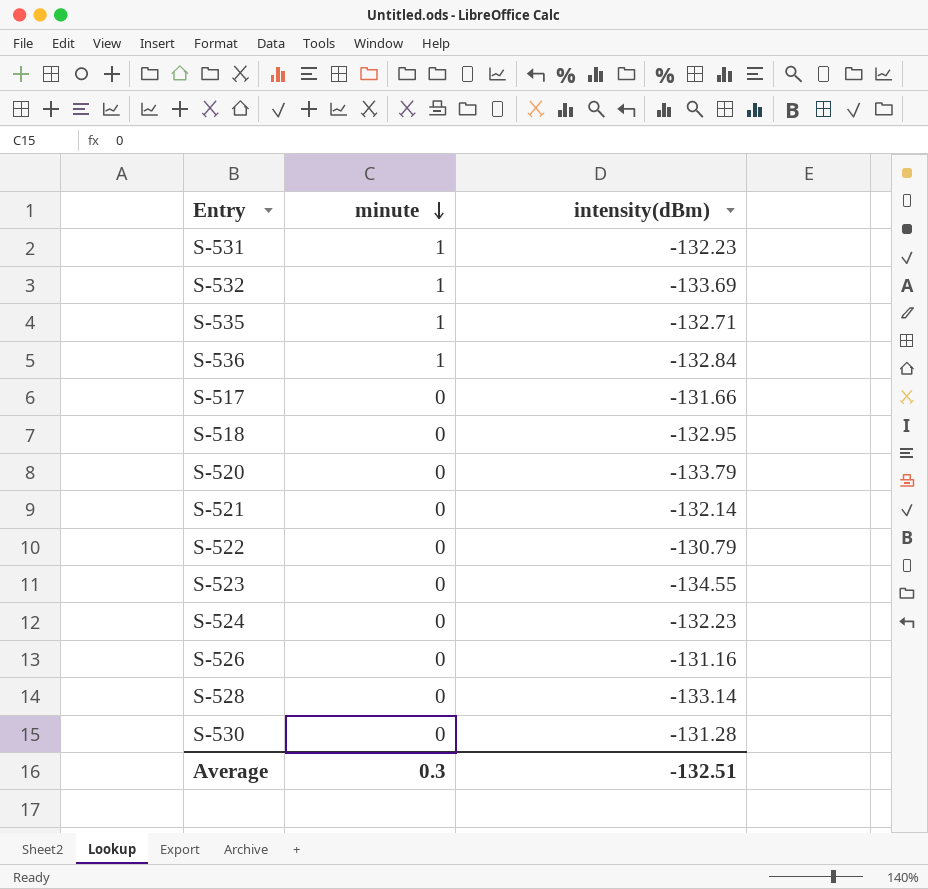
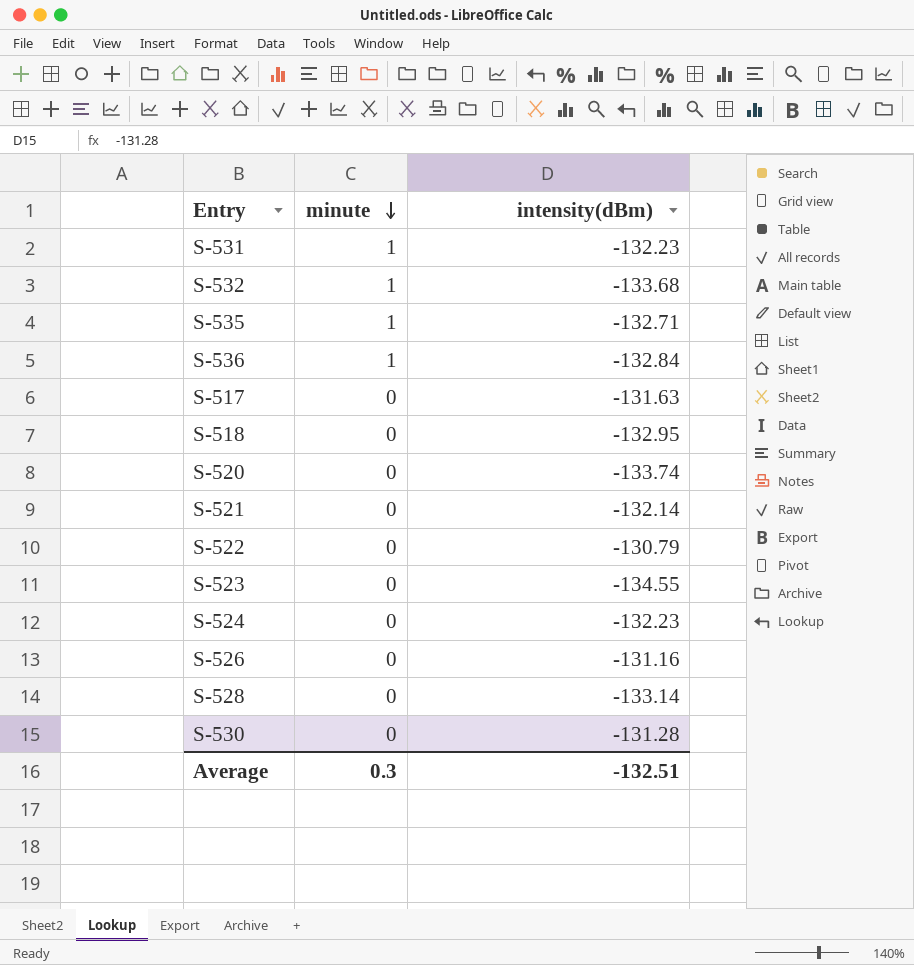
S-532 | intensity(dBm): -133.69 -> -133.68
S-517 | intensity(dBm): -131.66 -> -131.63
S-520 | intensity(dBm): -133.79 -> -133.74

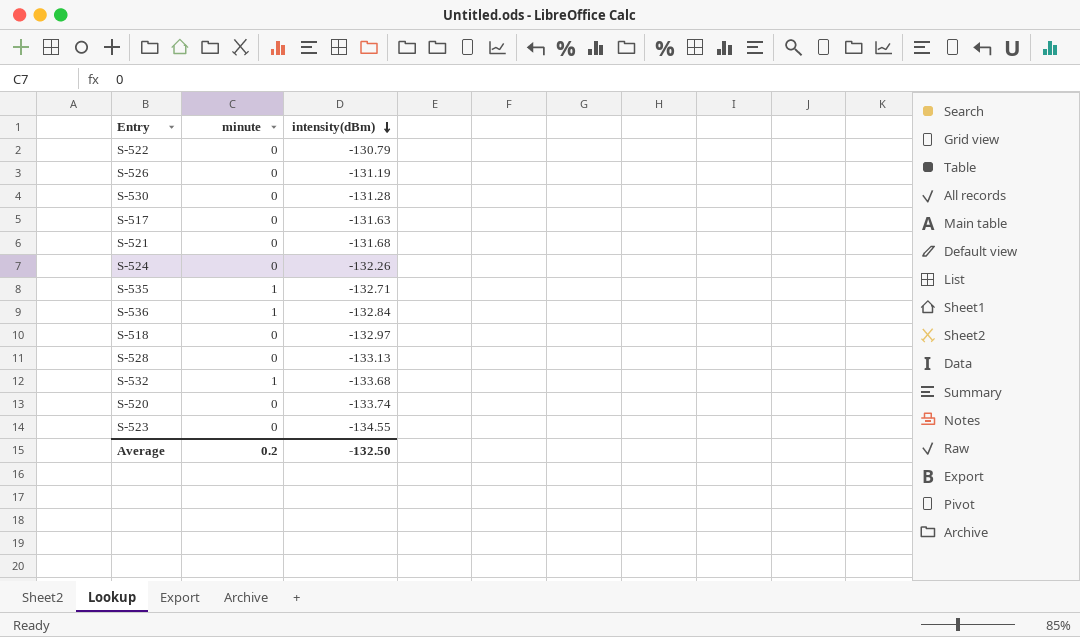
row order: minute descending -> intensity(dBm) descending
row S-531: 1 | -132.23 -> none
S-526 | intensity(dBm): -131.16 -> -131.19
S-521 | intensity(dBm): -132.14 -> -131.68
S-524 | intensity(dBm): -132.23 -> -132.26
S-518 | intensity(dBm): -132.95 -> -132.97
S-528 | intensity(dBm): -133.14 -> -133.13
Average | minute: 0.3 -> 0.2
Average | intensity(dBm): -132.51 -> -132.50

